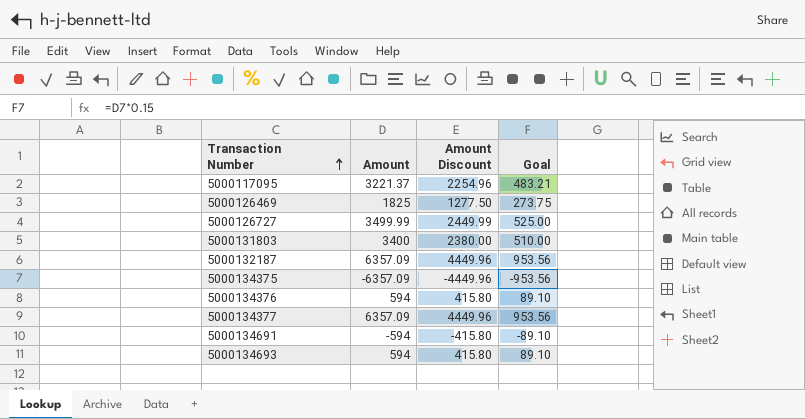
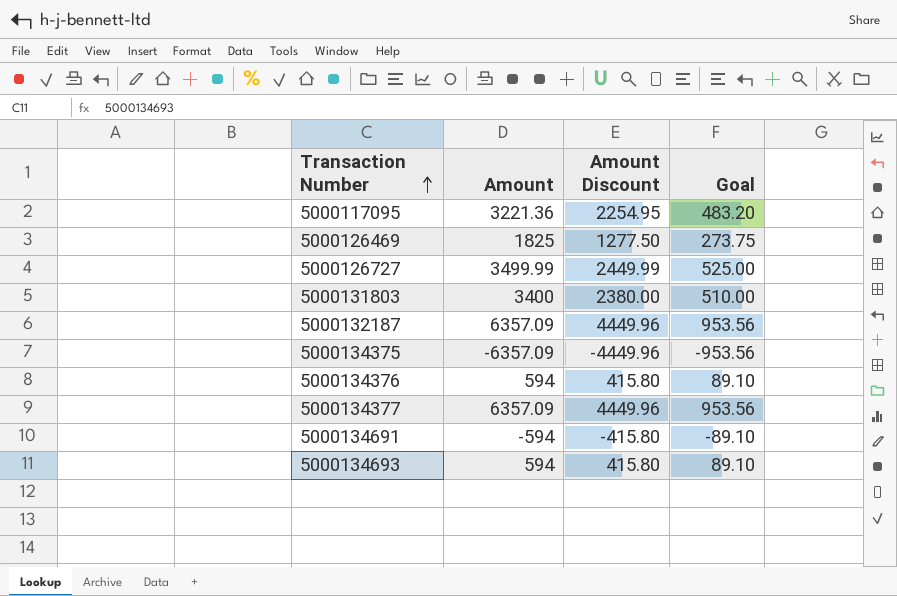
5000117095 | Amount: 3221.37 -> 3221.36
5000117095 | Amount Discount: 2254.96 -> 2254.95
5000117095 | Goal: 483.21 -> 483.20

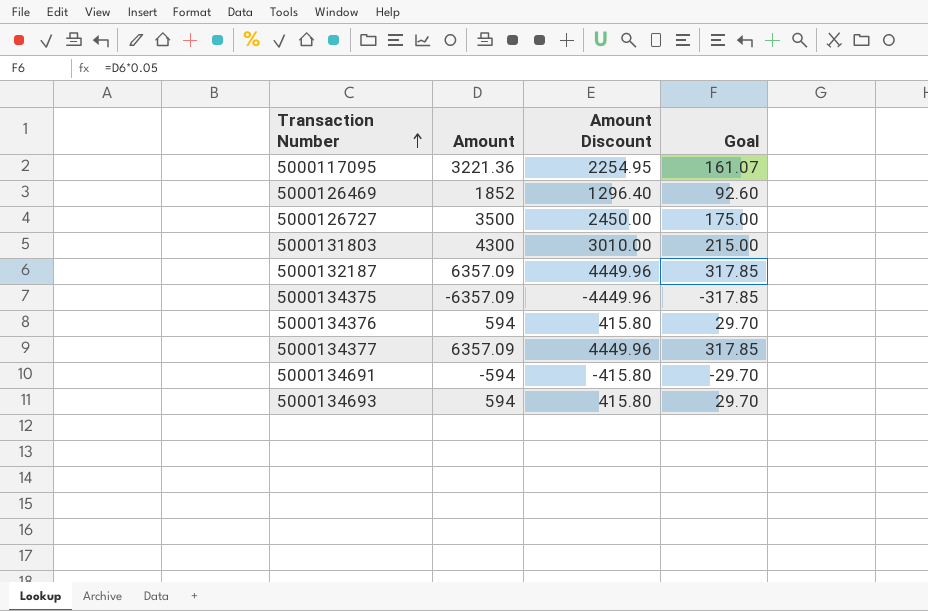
column Goal | formula: [Amount] * 0.15 -> [Amount] * 0.05
5000126469 | Amount: 1825 -> 1852
5000126469 | Amount Discount: 1277.50 -> 1296.40
5000126727 | Amount: 3499.99 -> 3500
5000126727 | Amount Discount: 2449.99 -> 2450.00
5000131803 | Amount: 3400 -> 4300
5000131803 | Amount Discount: 2380.00 -> 3010.00

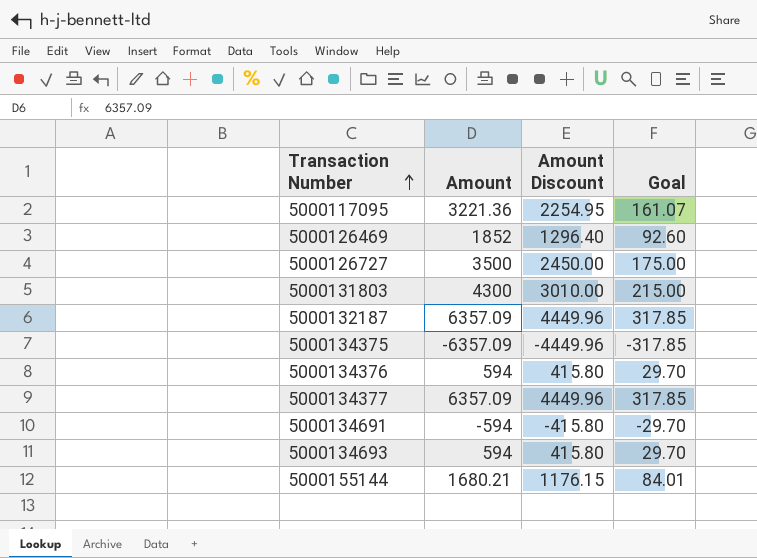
row 5000155144: none -> 1680.21 | 1176.15 | 84.01

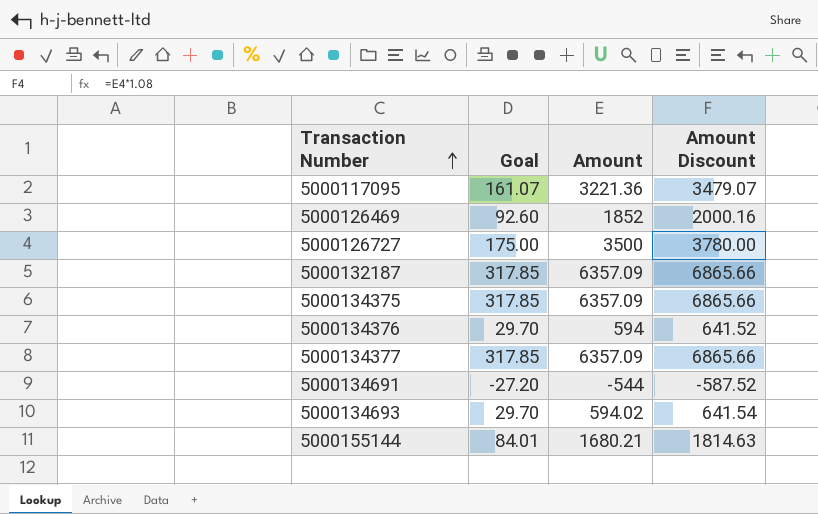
column Goal | position: 4 -> 2
column Amount Discount | formula: [Amount] * 0.7 -> [Amount] * 1.08
row 5000131803: 4300 | 3010.00 | 215.00 -> none
5000134375 | Goal: -317.85 -> 317.85
5000134375 | Amount: -6357.09 -> 6357.09
5000134691 | Goal: -29.70 -> -27.20
5000134691 | Amount: -594 -> -544
5000134693 | Amount: 594 -> 594.02

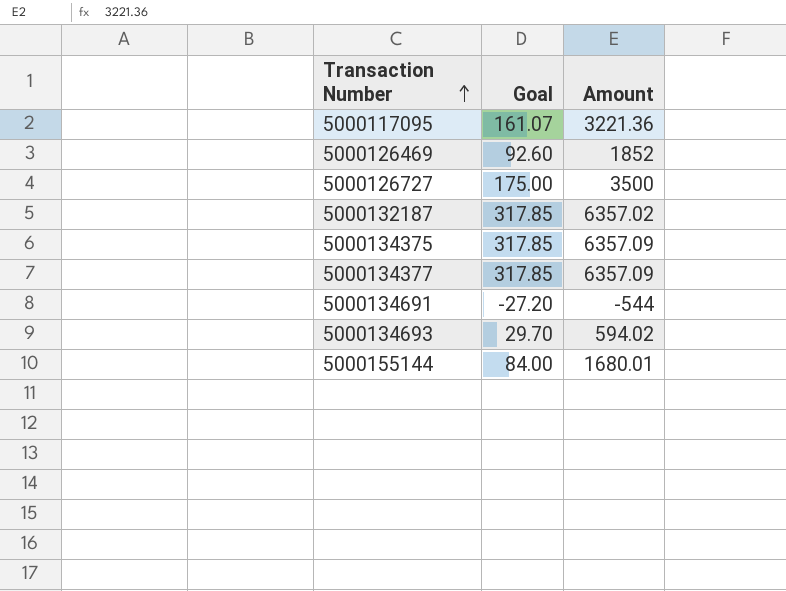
column Amount Discount | formula: [Amount] * 1.08 -> none
row 5000134376: 29.70 | 594 | 641.52 -> none
5000132187 | Amount: 6357.09 -> 6357.02
5000155144 | Goal: 84.01 -> 84.00
5000155144 | Amount: 1680.21 -> 1680.01

